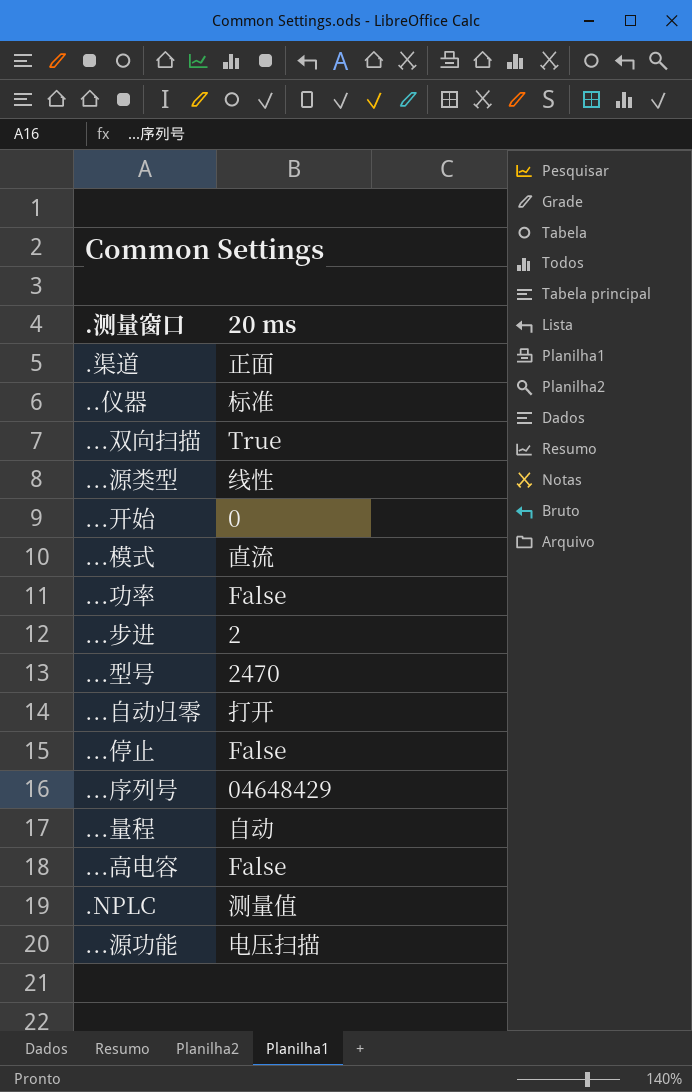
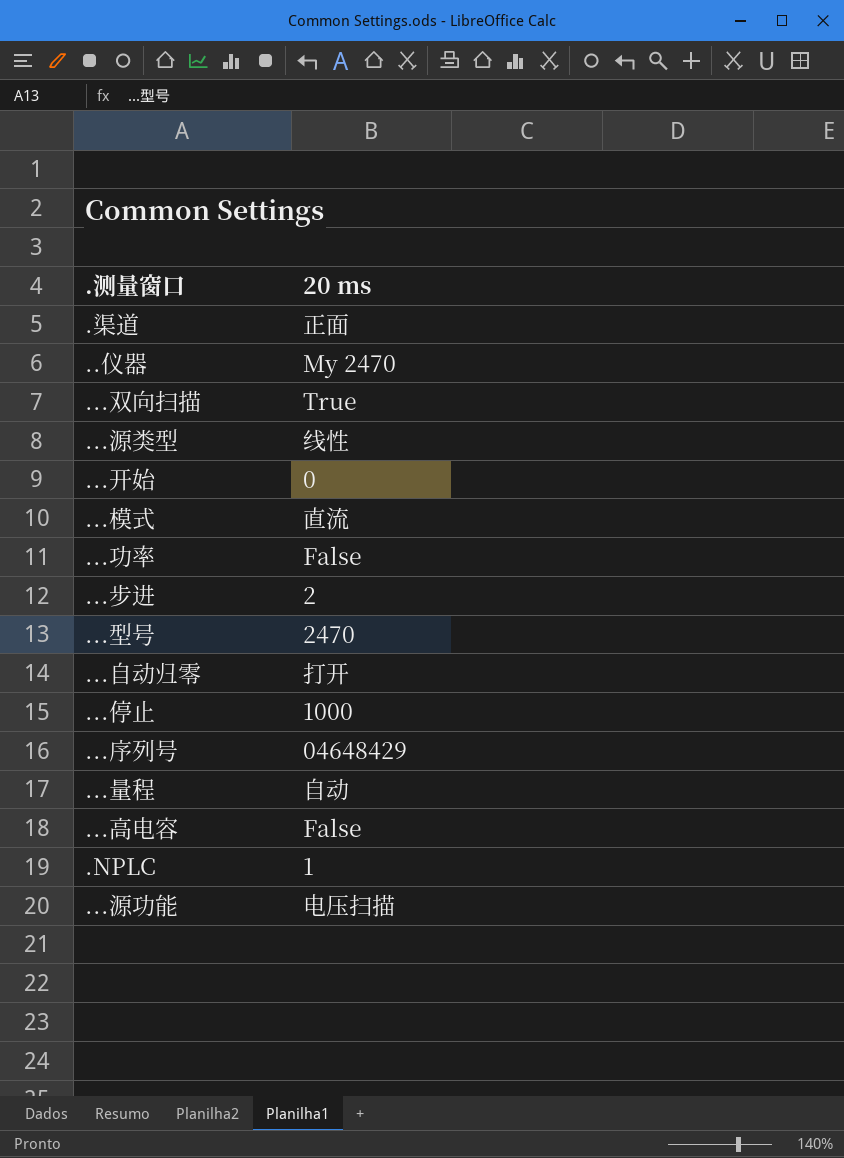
..仪器 | 20 ms: 标准 -> My 2470
...停止 | 20 ms: False -> 1000
.NPLC | 20 ms: 测量值 -> 1

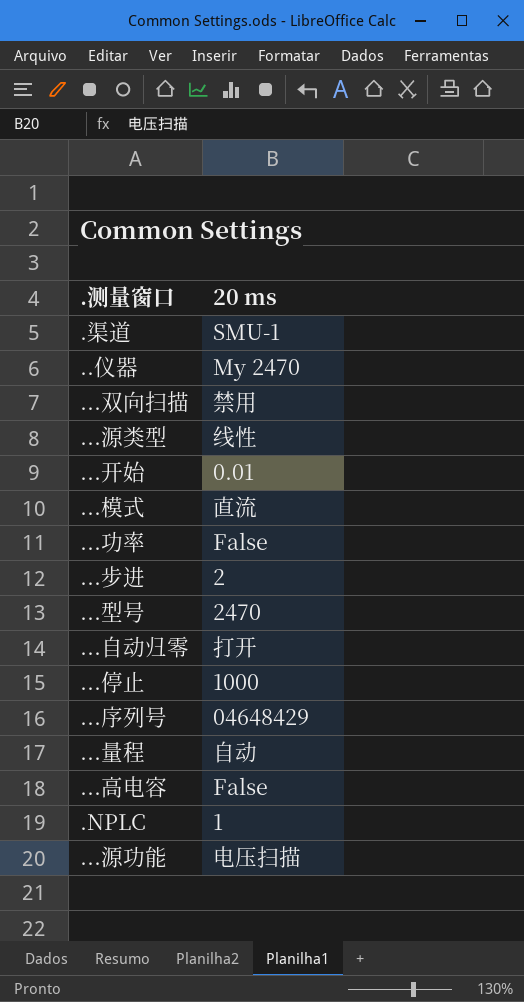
.渠道 | 20 ms: 正面 -> SMU-1
...双向扫描 | 20 ms: True -> 禁用
...开始 | 20 ms: 0 -> 0.01

